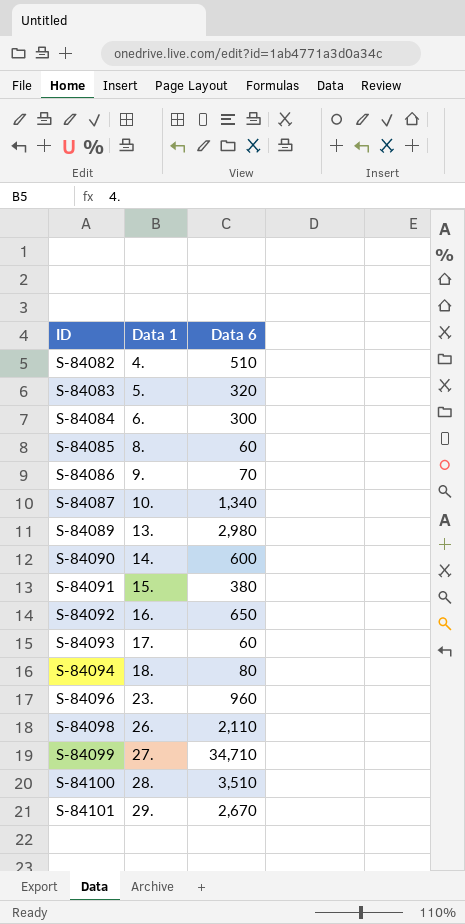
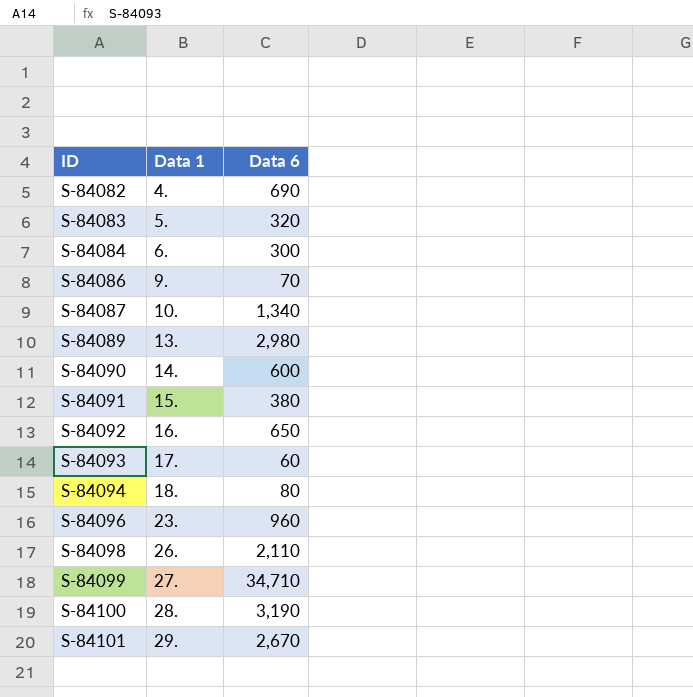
row S-84085: 8. | 60 -> none
S-84082 | Data 6: 510 -> 690
S-84100 | Data 6: 3,510 -> 3,190

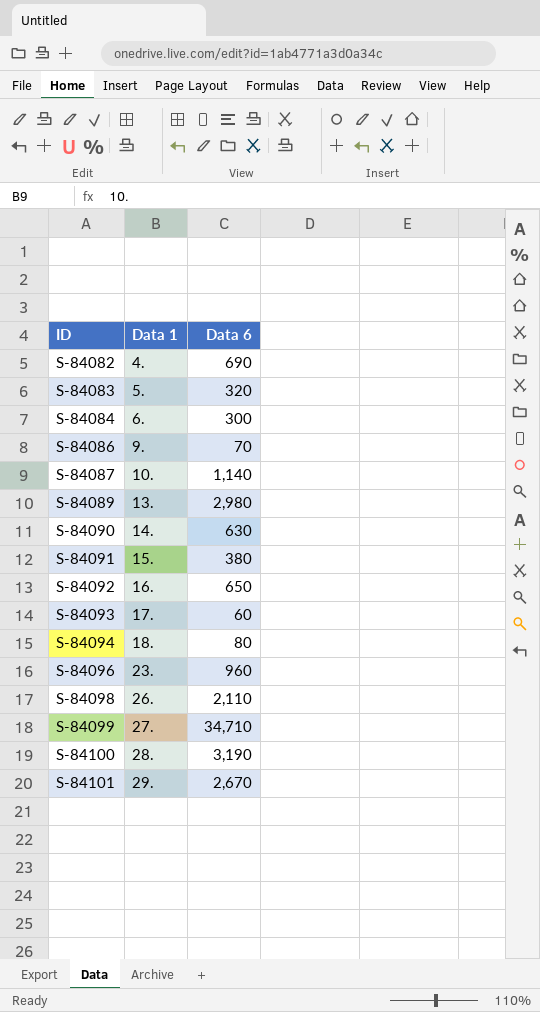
S-84087 | Data 6: 1,340 -> 1,140
S-84090 | Data 6: 600 -> 630

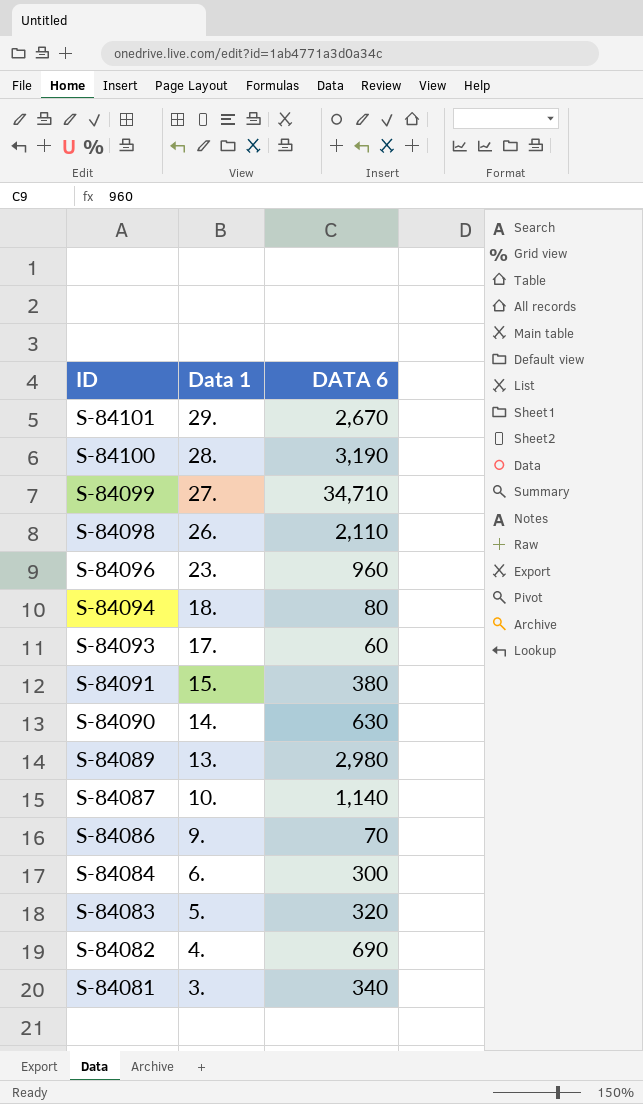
row order: ID ascending -> ID descending
column name: Data 6 -> DATA 6
row S-84092: 16. | 650 -> none
row S-84081: none -> 3. | 340

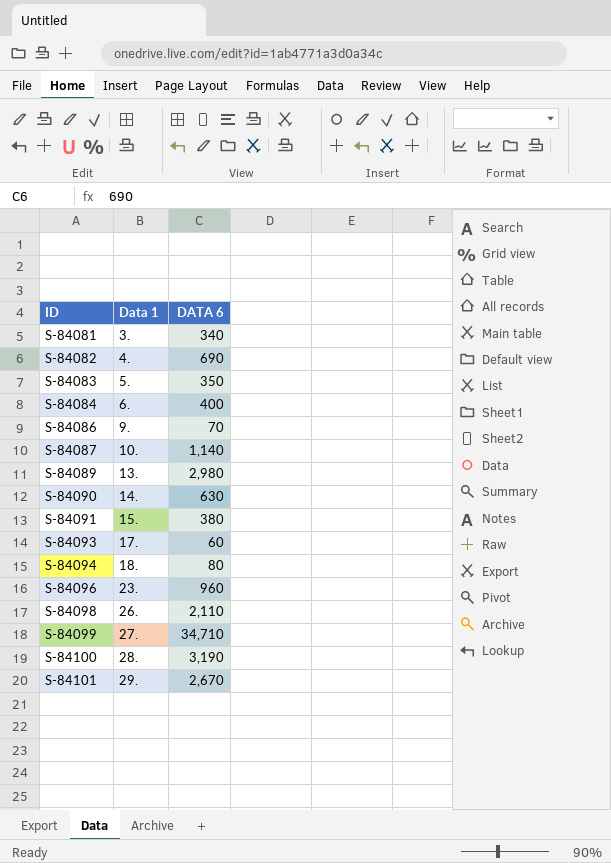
row order: ID descending -> ID ascending
S-84083 | DATA 6: 320 -> 350
S-84084 | DATA 6: 300 -> 400

